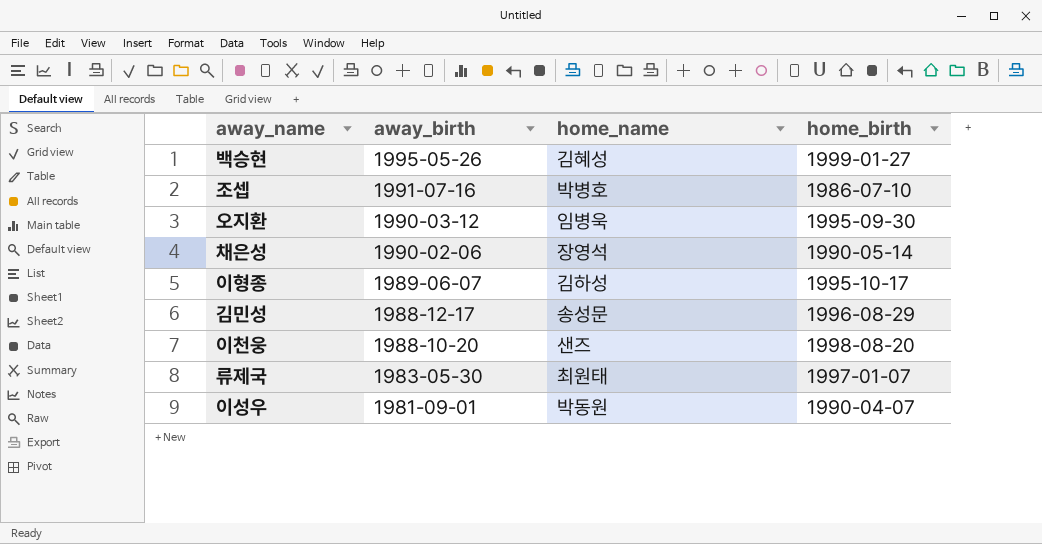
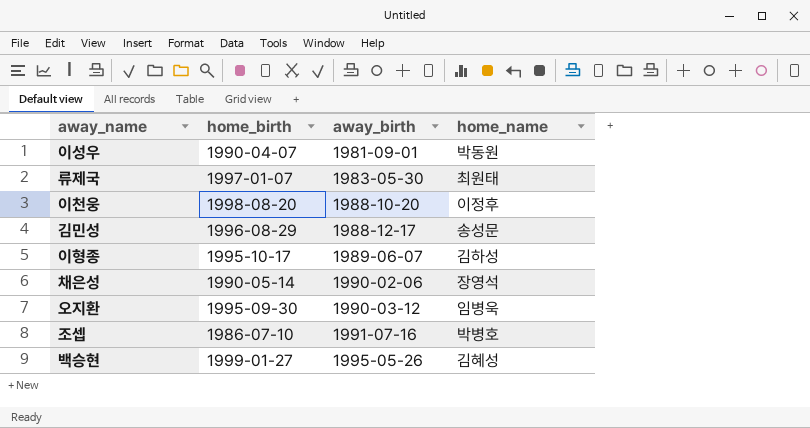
row order: away_birth descending -> away_birth ascending
column home_birth | position: 4 -> 2
이천웅 | home_name: 샌즈 -> 이정후

